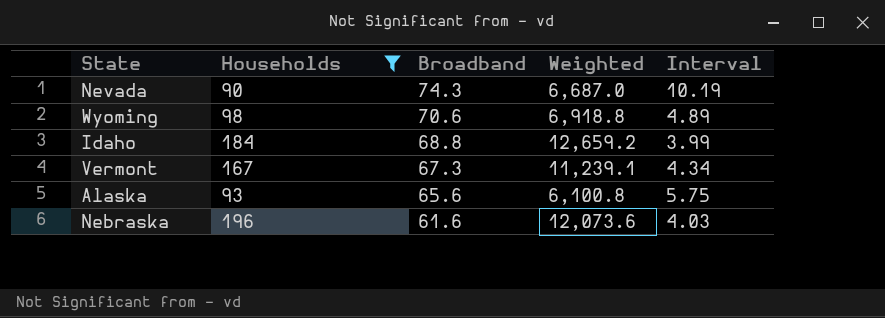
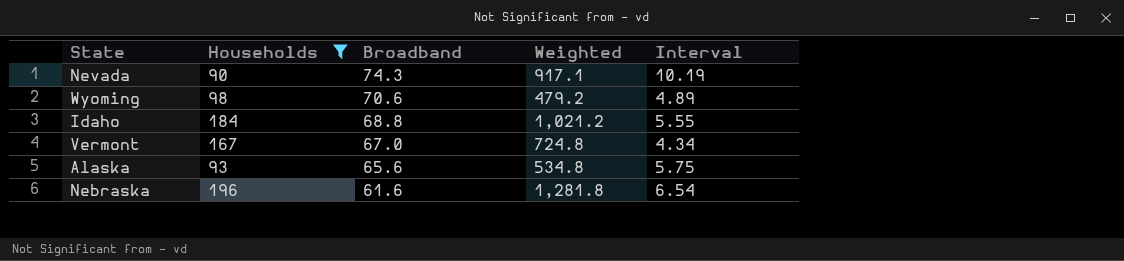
column Weighted | formula: [Households] * [Broadband] -> [Households] * [Interval]
Idaho | Interval: 3.99 -> 5.55
Vermont | Broadband: 67.3 -> 67.0
Nebraska | Interval: 4.03 -> 6.54

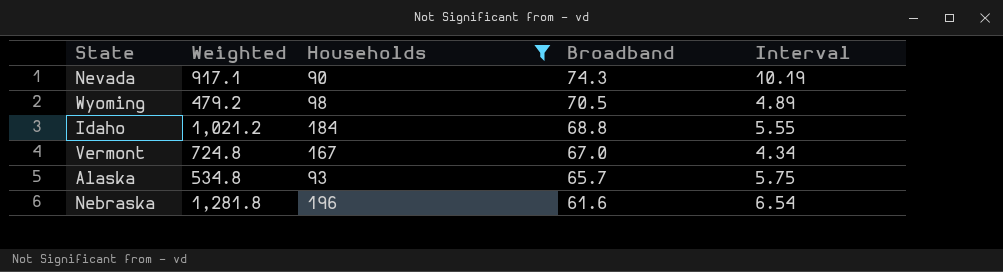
column Weighted | position: 4 -> 2
Wyoming | Broadband: 70.6 -> 70.5
Alaska | Broadband: 65.6 -> 65.7

